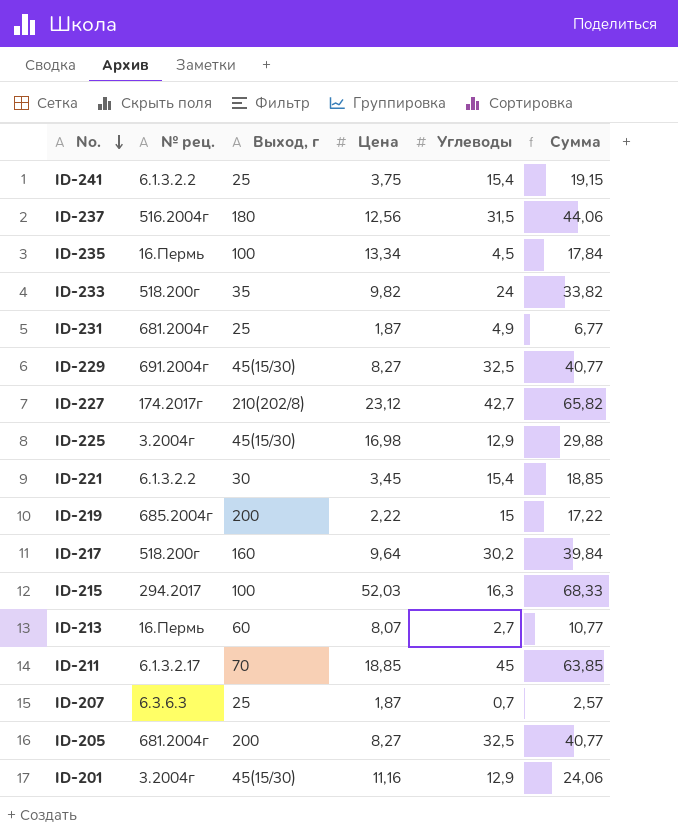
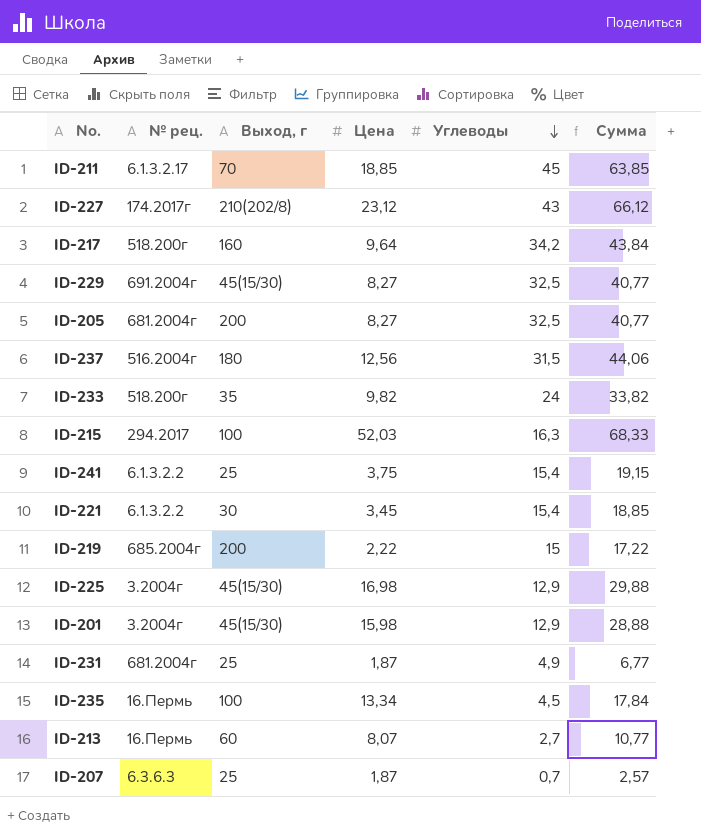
row order: No. descending -> Углеводы descending
ID-227 | Углеводы: 42,7 -> 43
ID-227 | Сумма: 65,82 -> 66,12
ID-217 | Углеводы: 30,2 -> 34,2
ID-217 | Сумма: 39,84 -> 43,84
ID-201 | Цена: 11,16 -> 15,98
ID-201 | Сумма: 24,06 -> 28,88

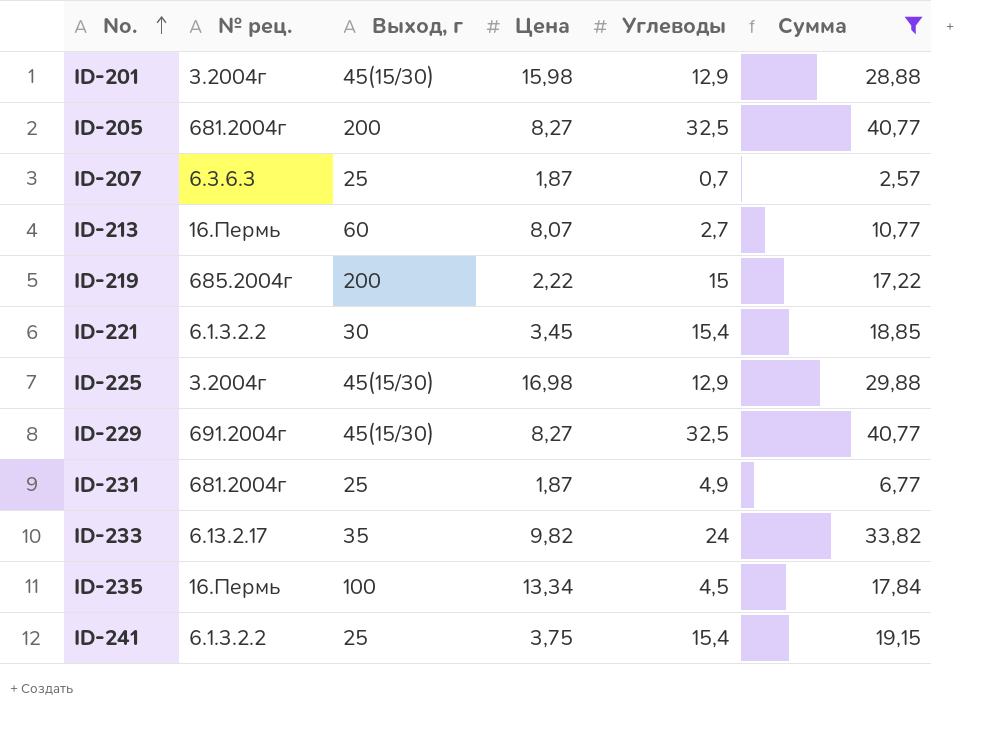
filter: none -> Сумма <= 40,77
row order: Углеводы descending -> No. ascending
ID-233 | № рец.: 518.200г -> 6.13.2.17

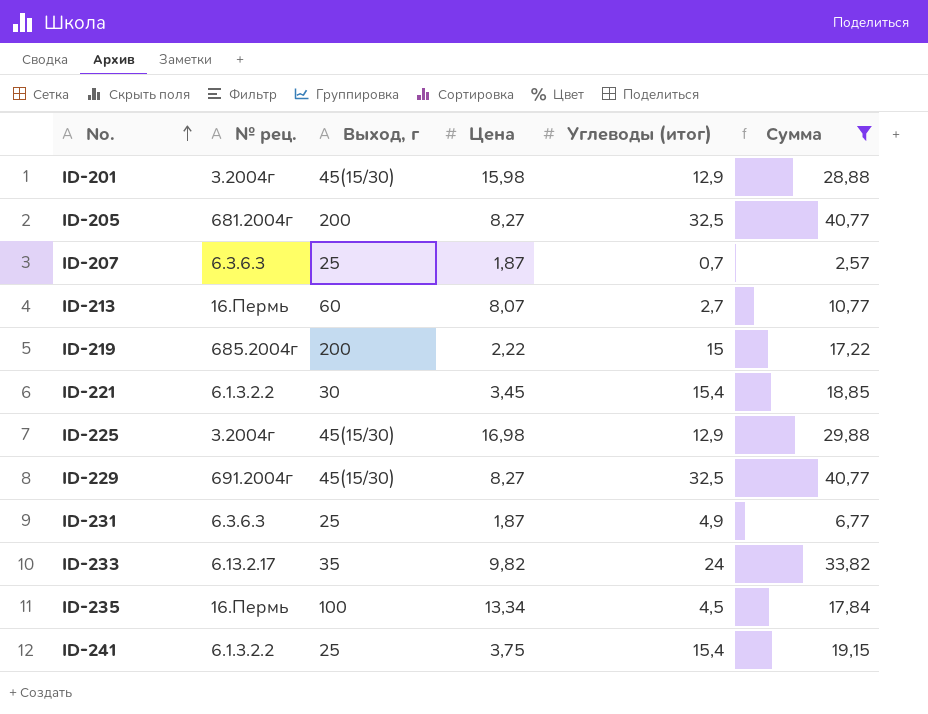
column name: Углеводы -> Углеводы (итог)
ID-231 | № рец.: 681.2004г -> 6.3.6.3

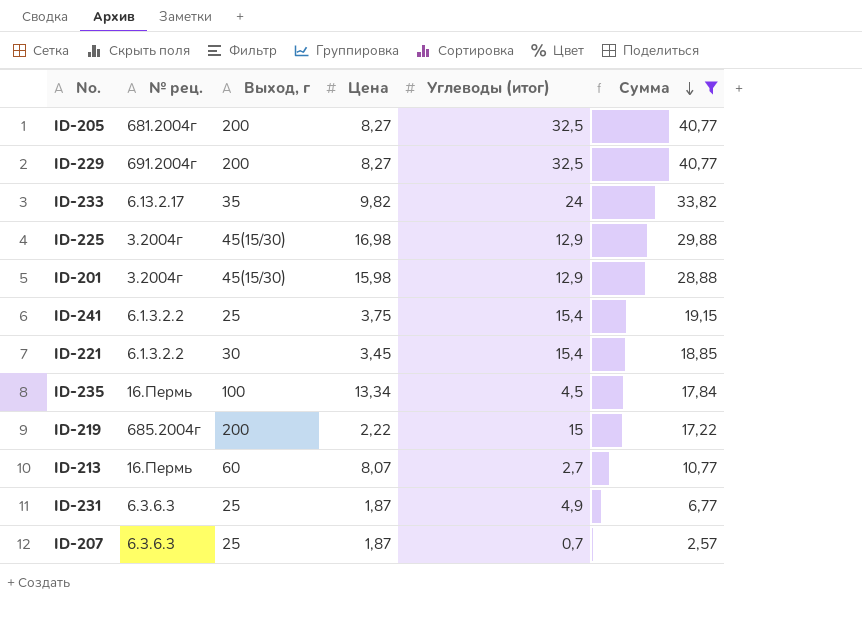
row order: No. ascending -> Сумма descending
ID-229 | Выход, г: 45(15/30) -> 200

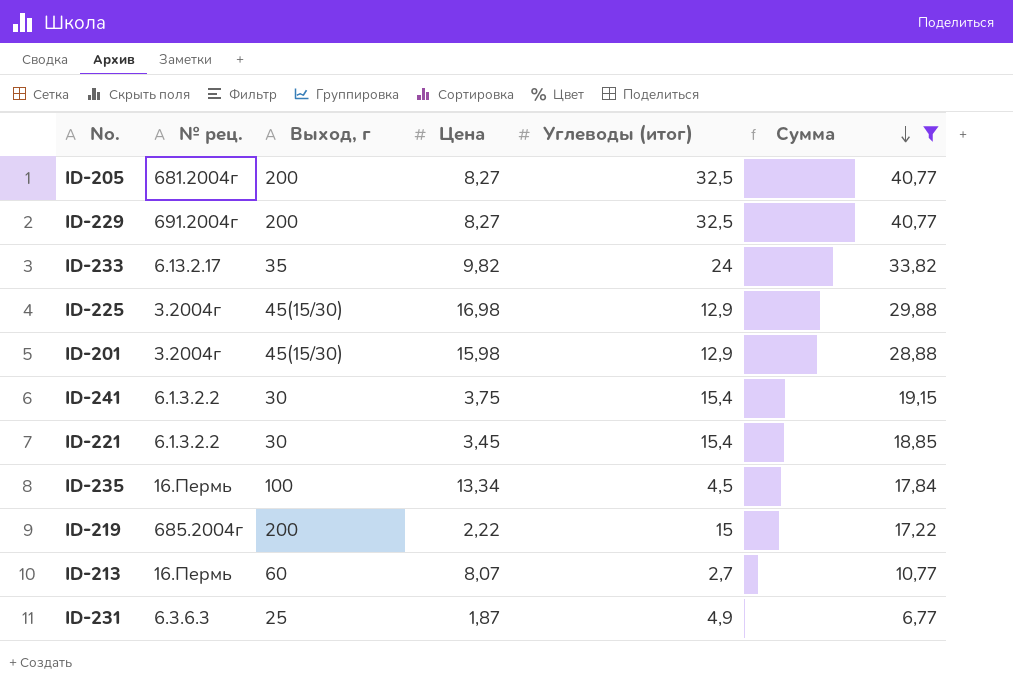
row ID-207: 6.3.6.3 | 25 | 1,87 | 0,7 | 2,57 -> none
ID-241 | Выход, г: 25 -> 30

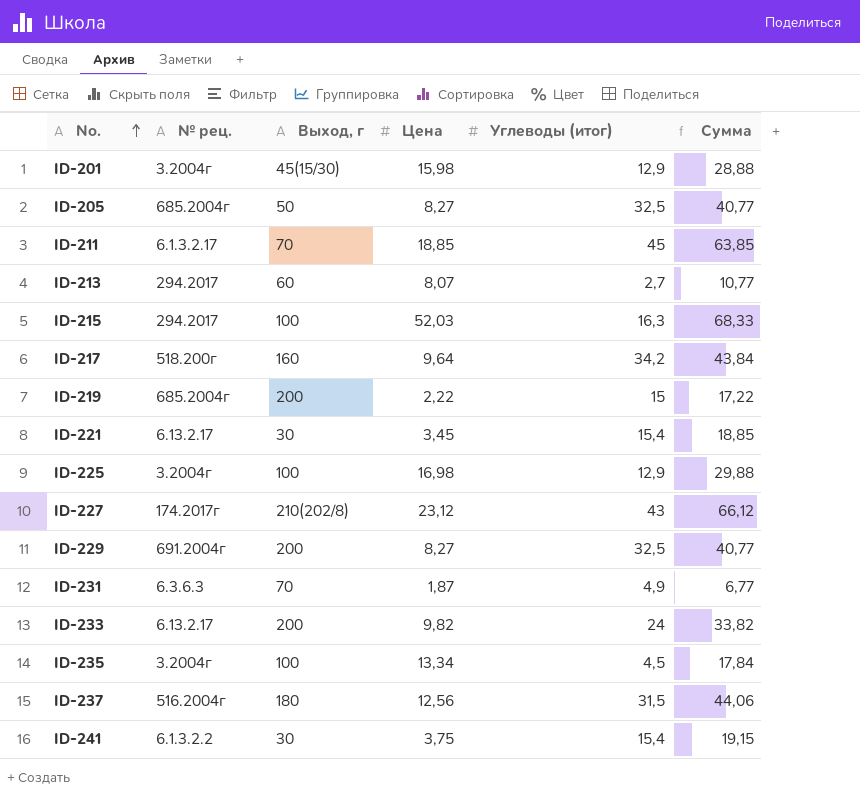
filter: Сумма <= 40,77 -> none
row order: Сумма descending -> No. ascending
ID-205 | № рец.: 681.2004г -> 685.2004г
ID-205 | Выход, г: 200 -> 50
ID-213 | № рец.: 16.Пермь -> 294.2017
ID-221 | № рец.: 6.1.3.2.2 -> 6.13.2.17
ID-225 | Выход, г: 45(15/30) -> 100
ID-231 | Выход, г: 25 -> 70
ID-233 | Выход, г: 35 -> 200
ID-235 | № рец.: 16.Пермь -> 3.2004г

